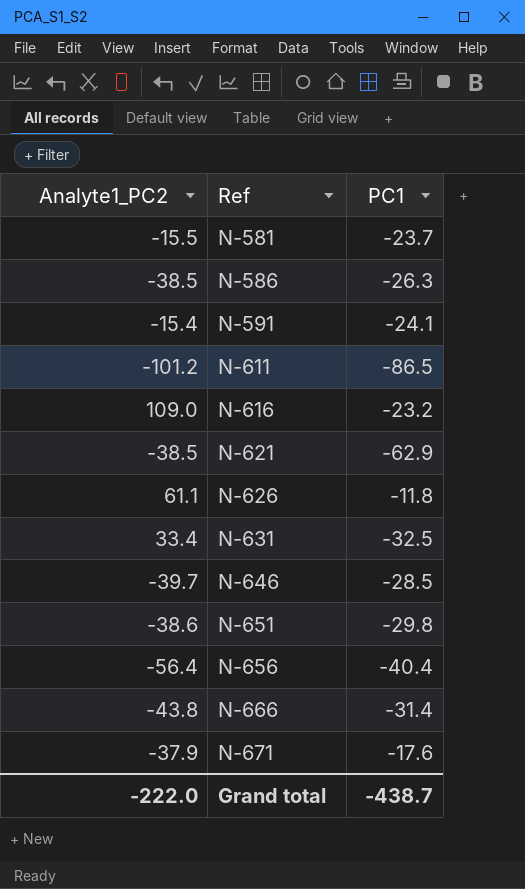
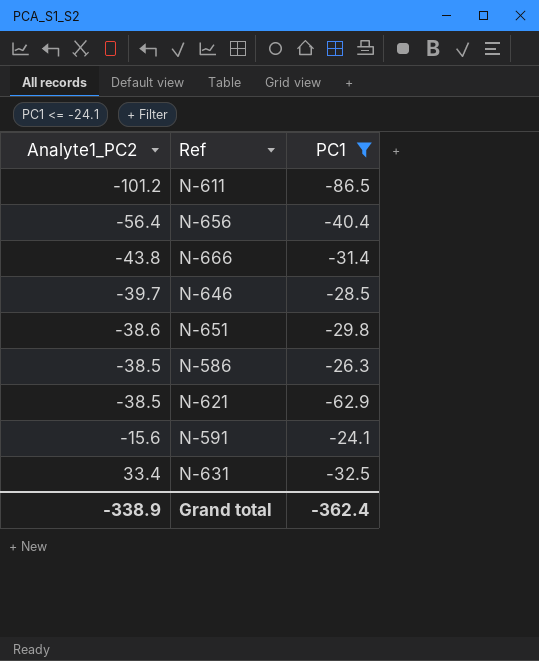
filter: none -> PC1 <= -24.1
row order: Ref ascending -> Analyte1_PC2 ascending
N-591 | Analyte1_PC2: -15.4 -> -15.6
Grand total | Analyte1_PC2: -222.0 -> -338.9
Grand total | PC1: -438.7 -> -362.4

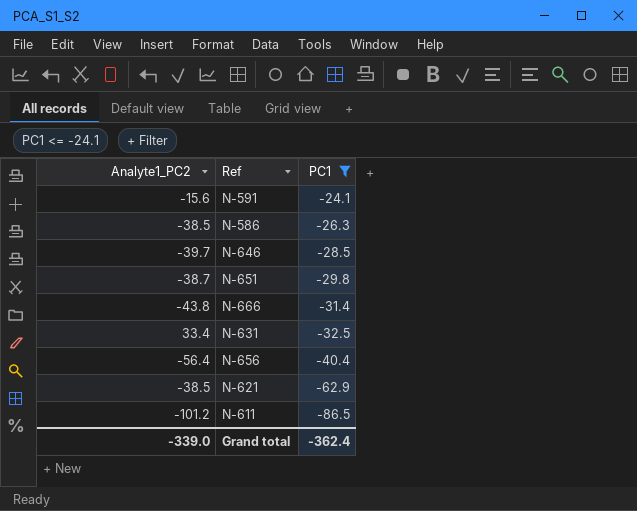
row order: Analyte1_PC2 ascending -> PC1 descending
N-651 | Analyte1_PC2: -38.6 -> -38.7
Grand total | Analyte1_PC2: -338.9 -> -339.0

